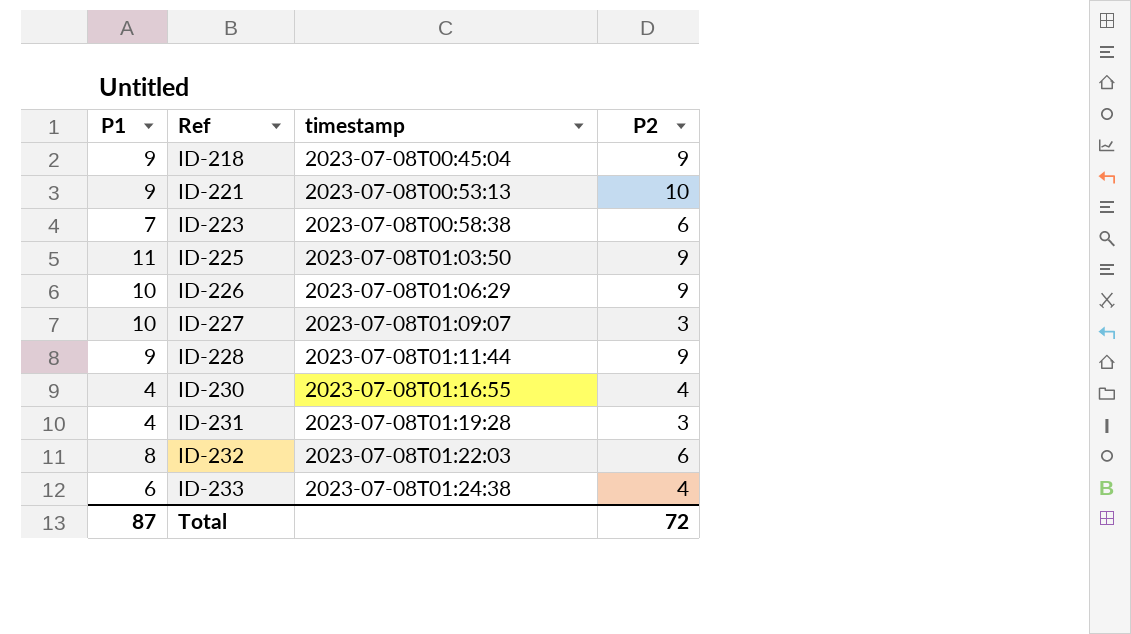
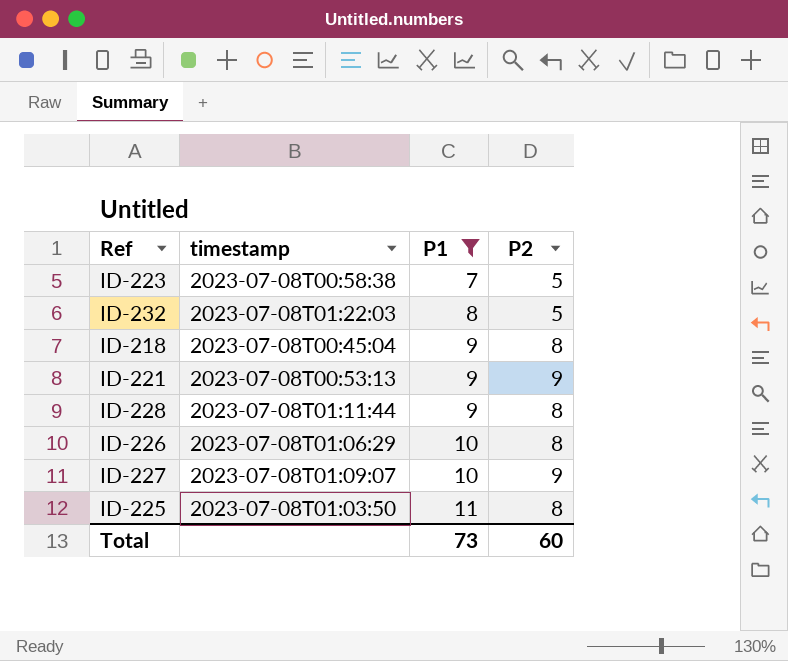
filter: none -> P1 >= 7
row order: Ref ascending -> P1 ascending
column P1 | position: 1 -> 3
ID-223 | P2: 6 -> 5
ID-232 | P2: 6 -> 5
ID-218 | P2: 9 -> 8
ID-221 | P2: 10 -> 9
ID-228 | P2: 9 -> 8
ID-226 | P2: 9 -> 8
ID-227 | P2: 3 -> 9
ID-225 | P2: 9 -> 8
Total | P1: 87 -> 73
Total | P2: 72 -> 60

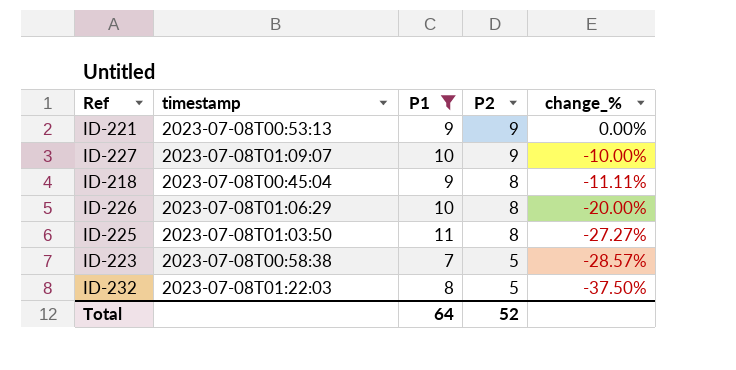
row order: P1 ascending -> P2 descending
column change_% | formula: none -> ([P2] - [P1]) / [P1]
row ID-228: 2023-07-08T01:11:44 | 9 | 8 -> none
Total | P1: 73 -> 64
Total | P2: 60 -> 52

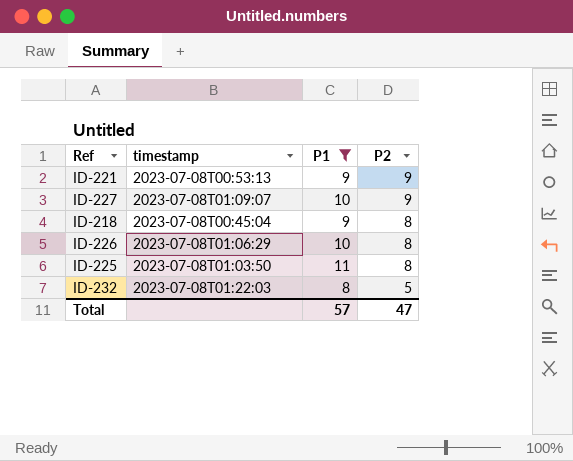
column change_% | formula: ([P2] - [P1]) / [P1] -> none
row ID-223: 2023-07-08T00:58:38 | 7 | 5 | -28.57% -> none
Total | P1: 64 -> 57
Total | P2: 52 -> 47

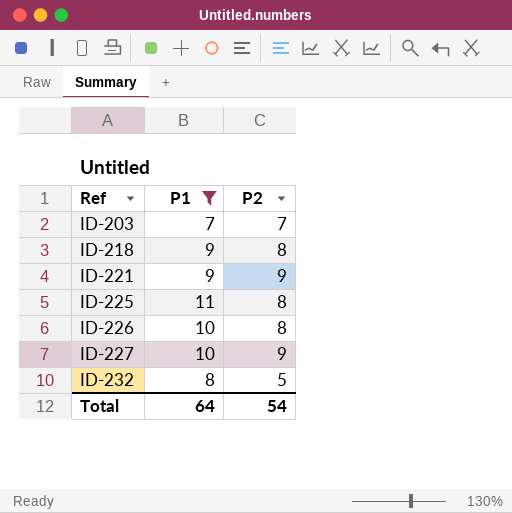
row order: P2 descending -> Ref ascending
column timestamp | position: 2 -> none
row ID-203: none -> 7 | 7
Total | P1: 57 -> 64
Total | P2: 47 -> 54

